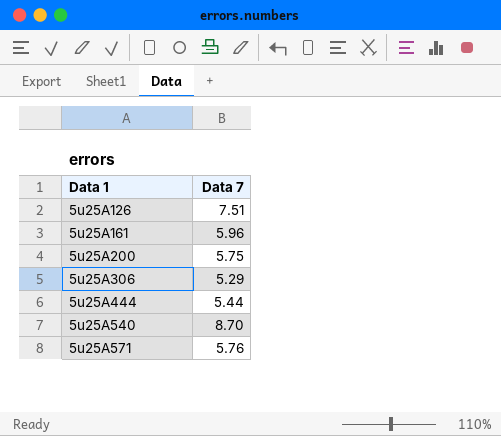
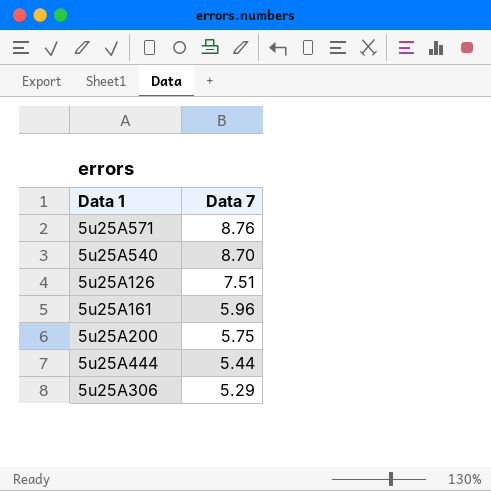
row order: Data 1 ascending -> Data 7 descending
5u25A571 | Data 7: 5.76 -> 8.76

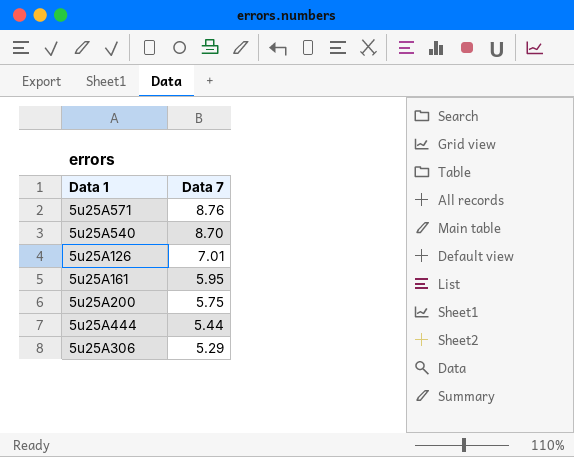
5u25A126 | Data 7: 7.51 -> 7.01
5u25A161 | Data 7: 5.96 -> 5.95

